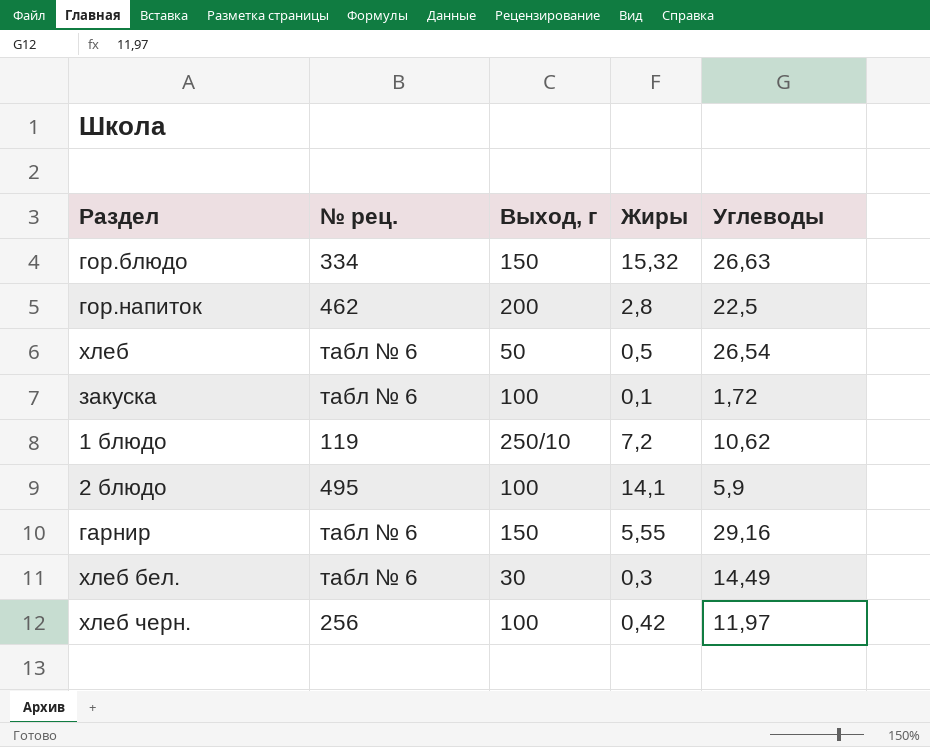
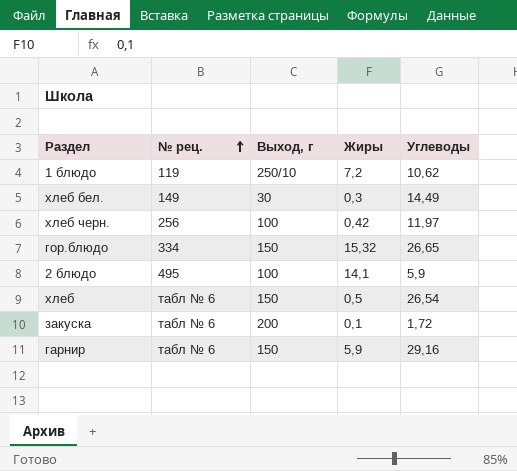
row order: none -> № рец. ascending
row гор.напиток: 462 | 200 | 2,8 | 22,5 -> none
хлеб бел. | № рец.: табл № 6 -> 149
гор.блюдо | Углеводы: 26,63 -> 26,65
хлеб | Выход, г: 50 -> 150
закуска | Выход, г: 100 -> 200
гарнир | Жиры: 5,55 -> 5,9

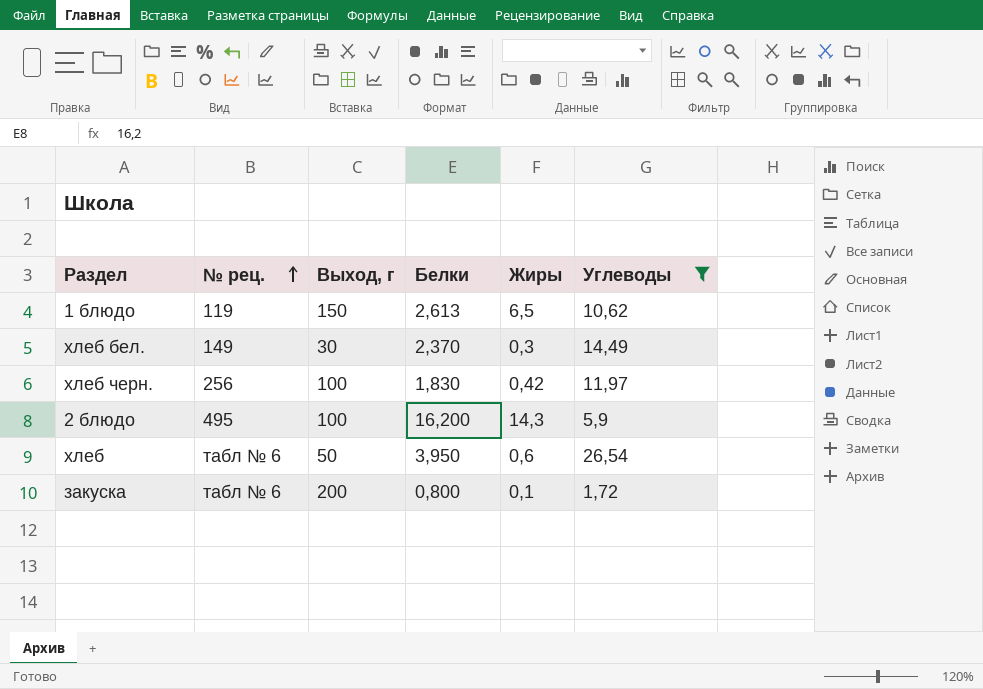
filter: none -> Углеводы <= 26,54
column Белки | position: none -> 4
1 блюдо | Выход, г: 250/10 -> 150
1 блюдо | Жиры: 7,2 -> 6,5
2 блюдо | Жиры: 14,1 -> 14,3
хлеб | Выход, г: 150 -> 50
хлеб | Жиры: 0,5 -> 0,6

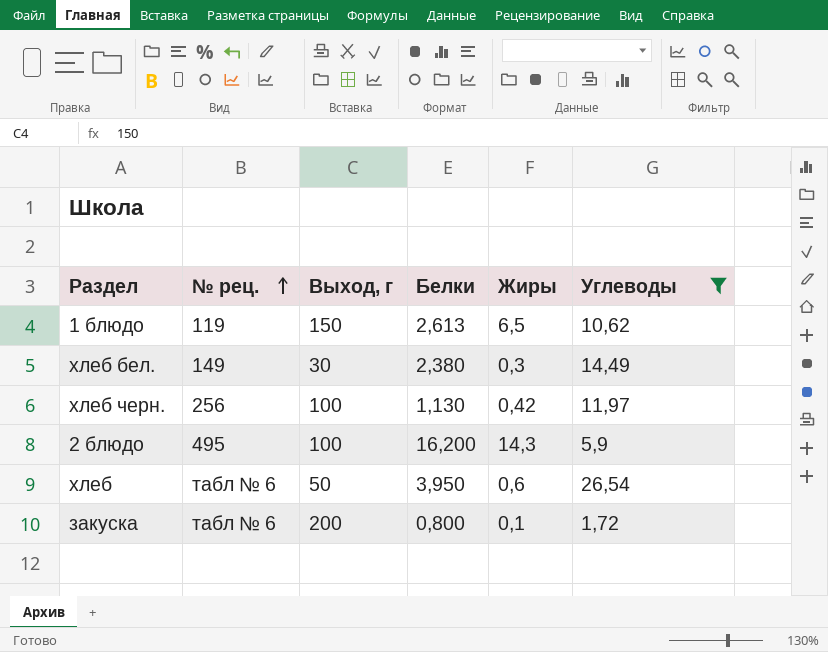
хлеб бел. | Белки: 2,370 -> 2,380
хлеб черн. | Белки: 1,830 -> 1,130

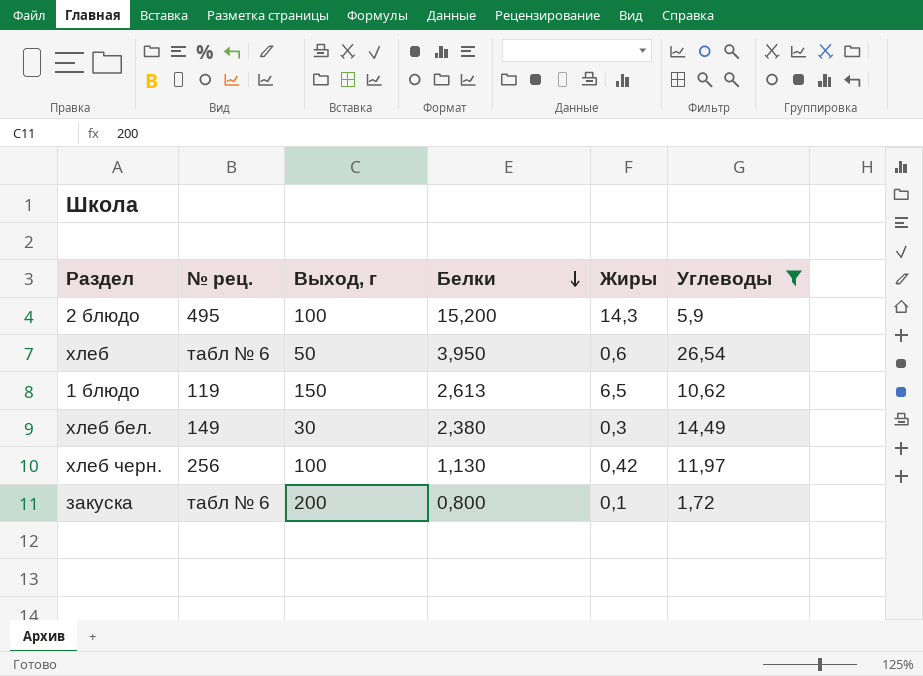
row order: № рец. ascending -> Белки descending
2 блюдо | Белки: 16,200 -> 15,200

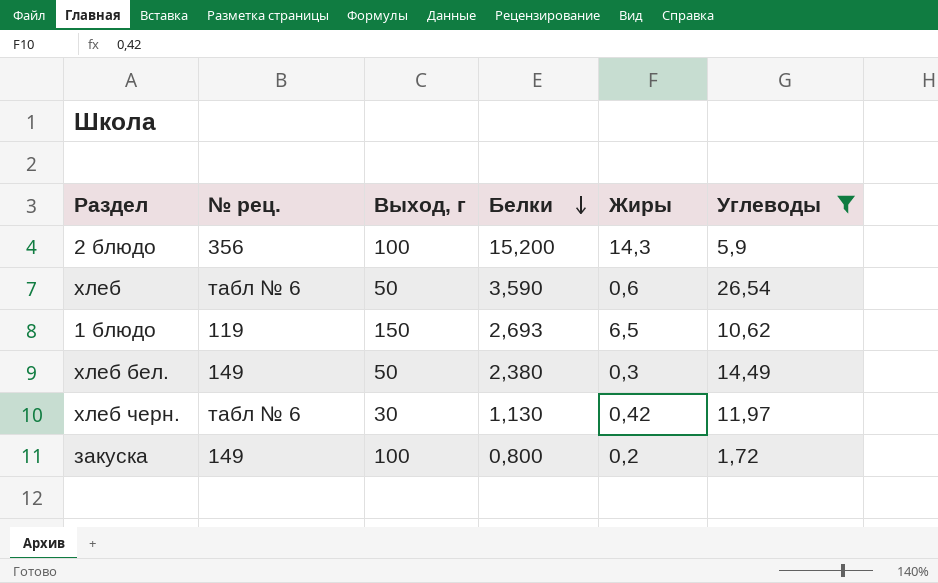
2 блюдо | № рец.: 495 -> 356
хлеб | Белки: 3,950 -> 3,590
1 блюдо | Белки: 2,613 -> 2,693
хлеб бел. | Выход, г: 30 -> 50
хлеб черн. | № рец.: 256 -> табл № 6
хлеб черн. | Выход, г: 100 -> 30
закуска | № рец.: табл № 6 -> 149
закуска | Выход, г: 200 -> 100
закуска | Жиры: 0,1 -> 0,2

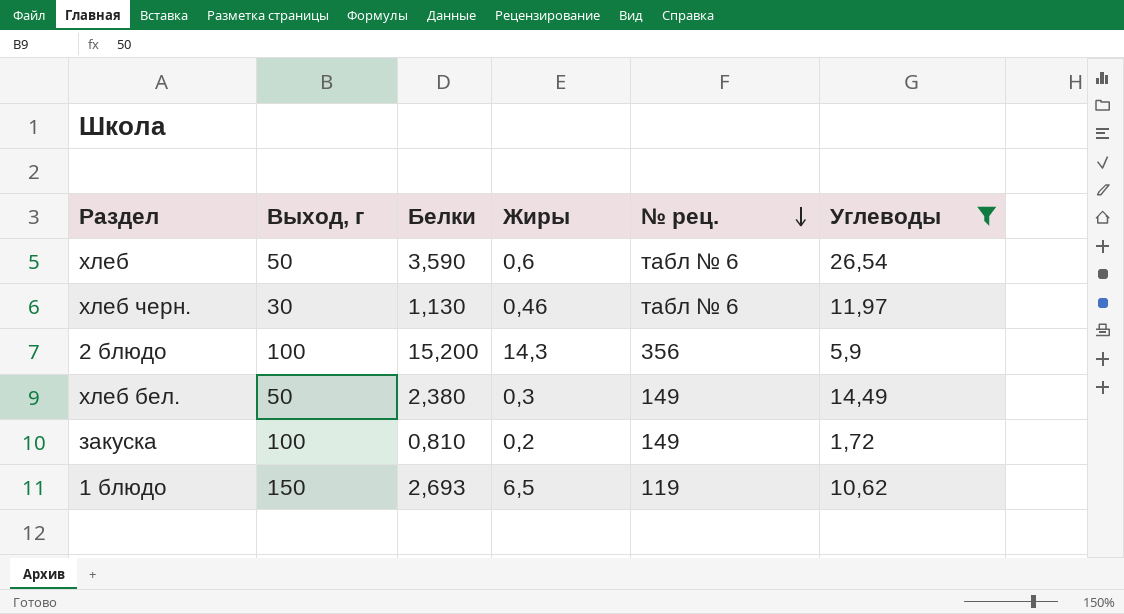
row order: Белки descending -> № рец. descending
column № рец. | position: 2 -> 5
хлеб черн. | Жиры: 0,42 -> 0,46
закуска | Белки: 0,800 -> 0,810

